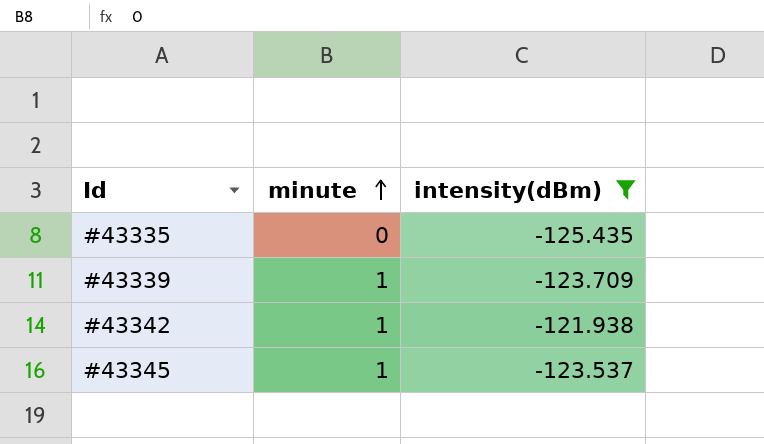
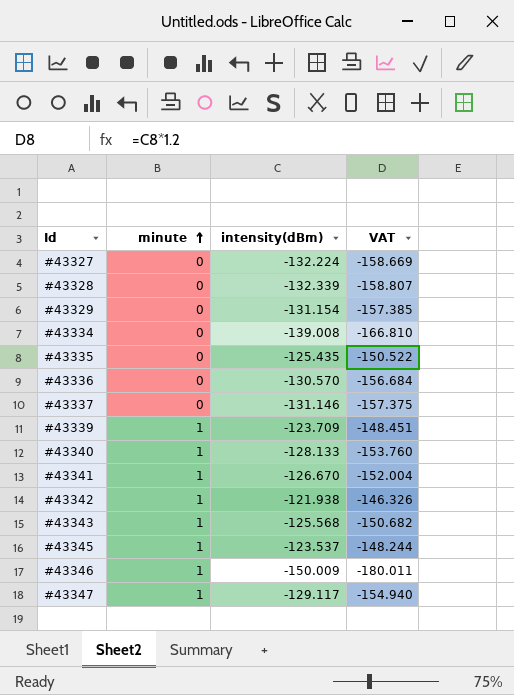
filter: intensity(dBm) >= -125.435 -> none
column VAT | formula: none -> [intensity(dBm)] * 1.2

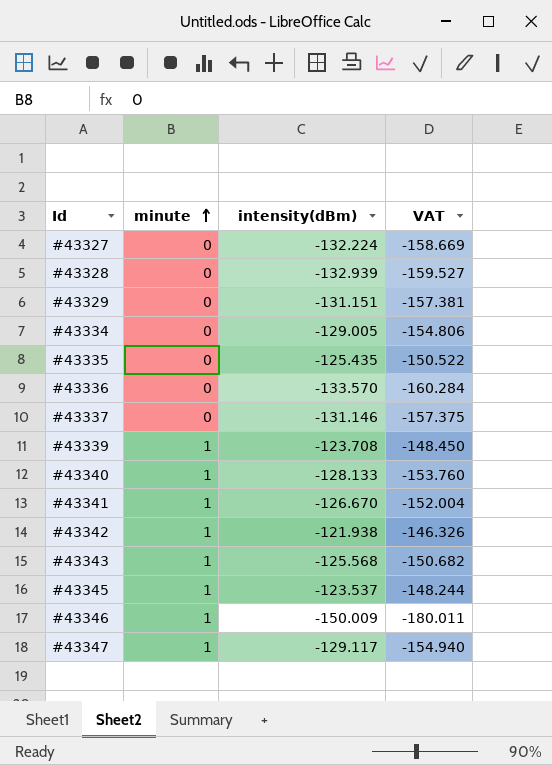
#43328 | intensity(dBm): -132.339 -> -132.939
#43328 | VAT: -158.807 -> -159.527
#43329 | intensity(dBm): -131.154 -> -131.151
#43329 | VAT: -157.385 -> -157.381
#43334 | intensity(dBm): -139.008 -> -129.005
#43334 | VAT: -166.810 -> -154.806
#43336 | intensity(dBm): -130.570 -> -133.570
#43336 | VAT: -156.684 -> -160.284
#43339 | intensity(dBm): -123.709 -> -123.708
#43339 | VAT: -148.451 -> -148.450

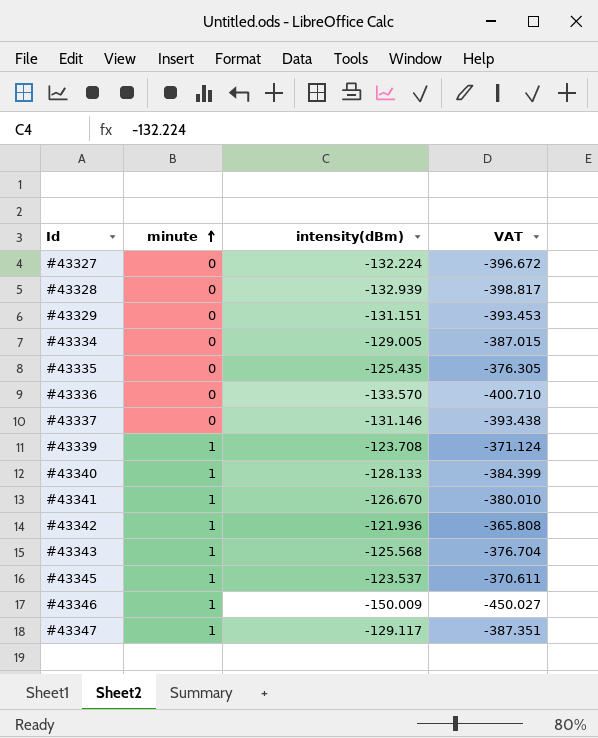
column VAT | formula: [intensity(dBm)] * 1.2 -> [intensity(dBm)] * 3
#43342 | intensity(dBm): -121.938 -> -121.936

